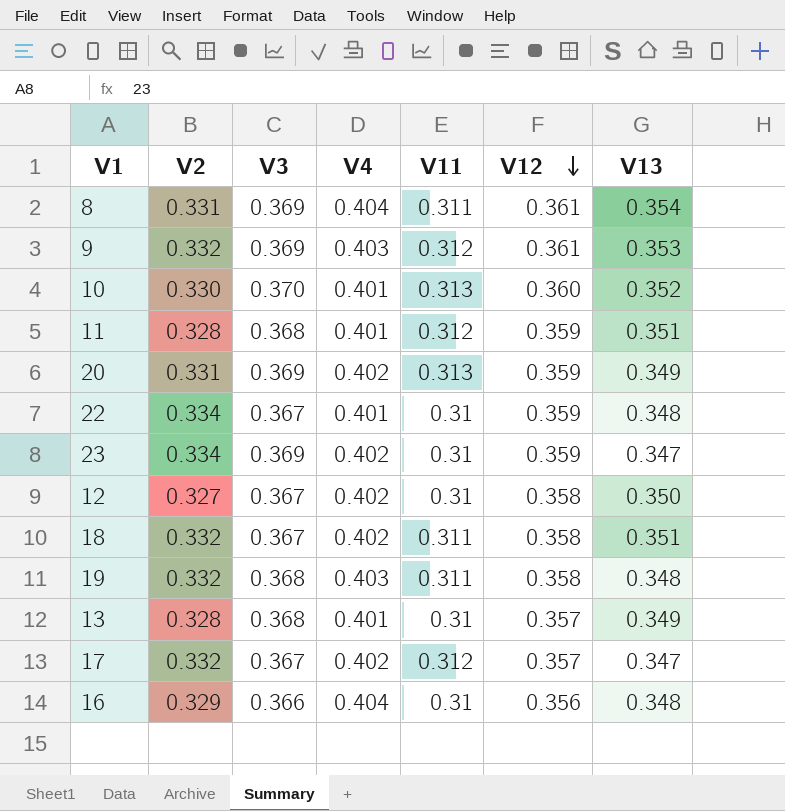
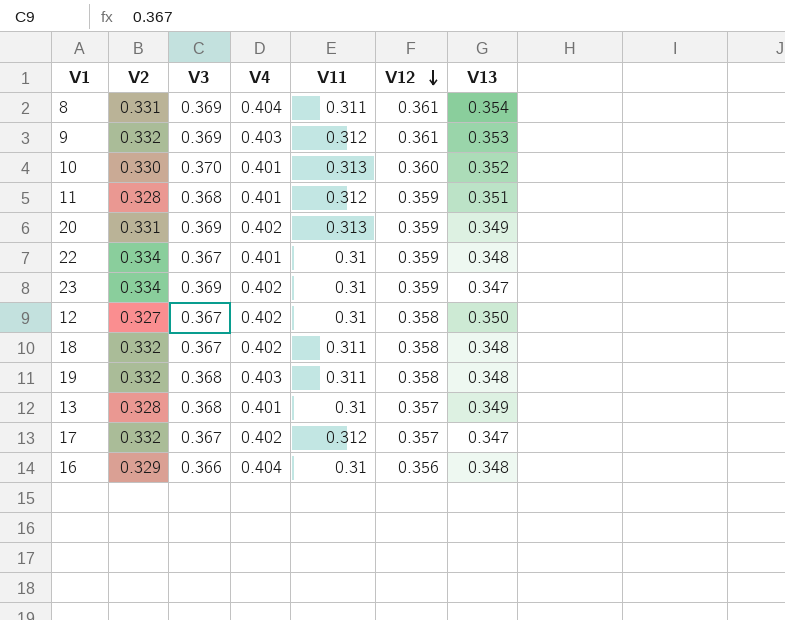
18 | V13: 0.351 -> 0.348

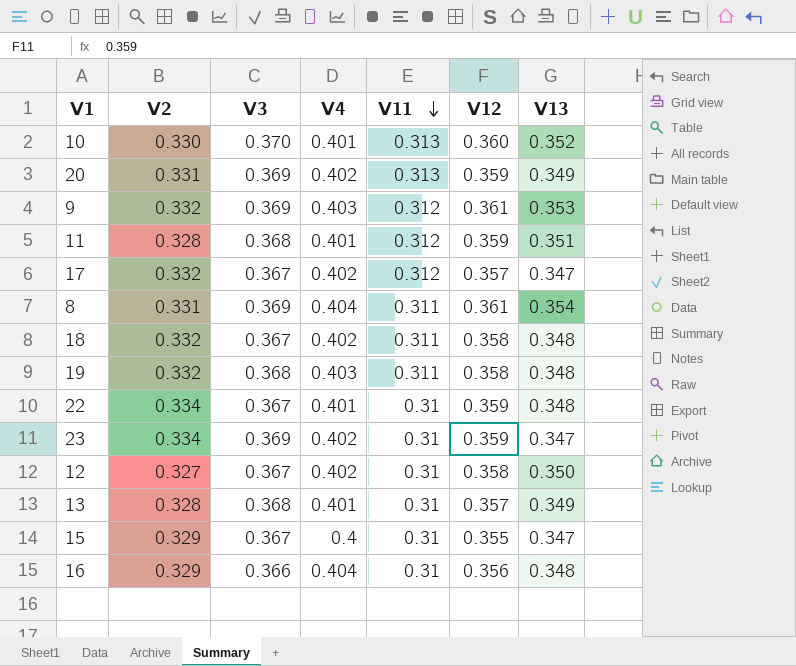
row order: V12 descending -> V11 descending
row 15: none -> 0.329 | 0.367 | 0.4 | 0.31 | 0.355 | 0.347

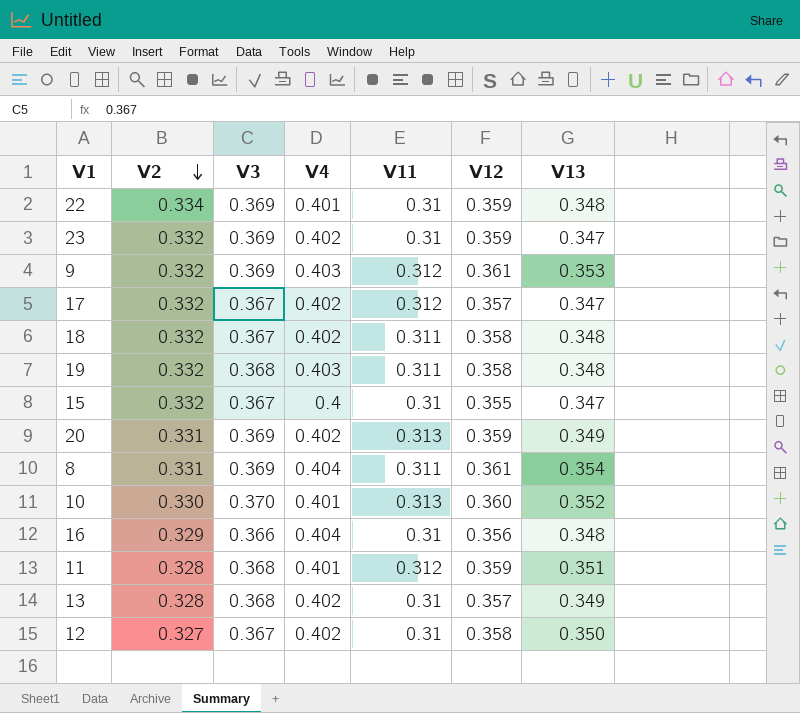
row order: V11 descending -> V2 descending
22 | V3: 0.367 -> 0.369
23 | V2: 0.334 -> 0.332
15 | V2: 0.329 -> 0.332
13 | V4: 0.401 -> 0.402

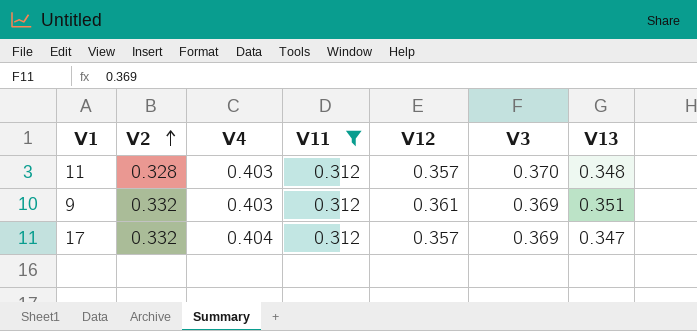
filter: none -> V11 = 0.312
row order: V2 descending -> V2 ascending
column V3 | position: 3 -> 6
11 | V4: 0.401 -> 0.403
11 | V12: 0.359 -> 0.357
11 | V3: 0.368 -> 0.370
11 | V13: 0.351 -> 0.348
9 | V13: 0.353 -> 0.351
17 | V4: 0.402 -> 0.404
17 | V3: 0.367 -> 0.369

